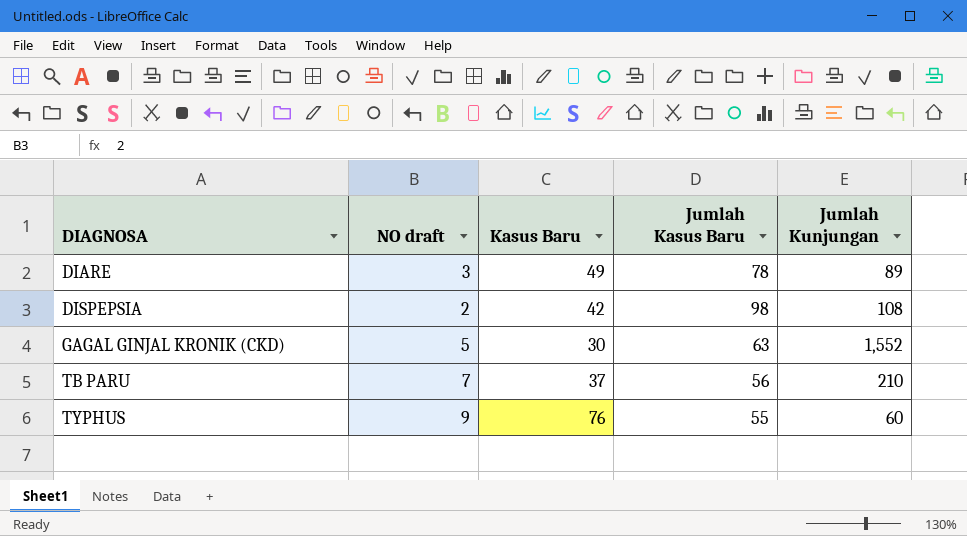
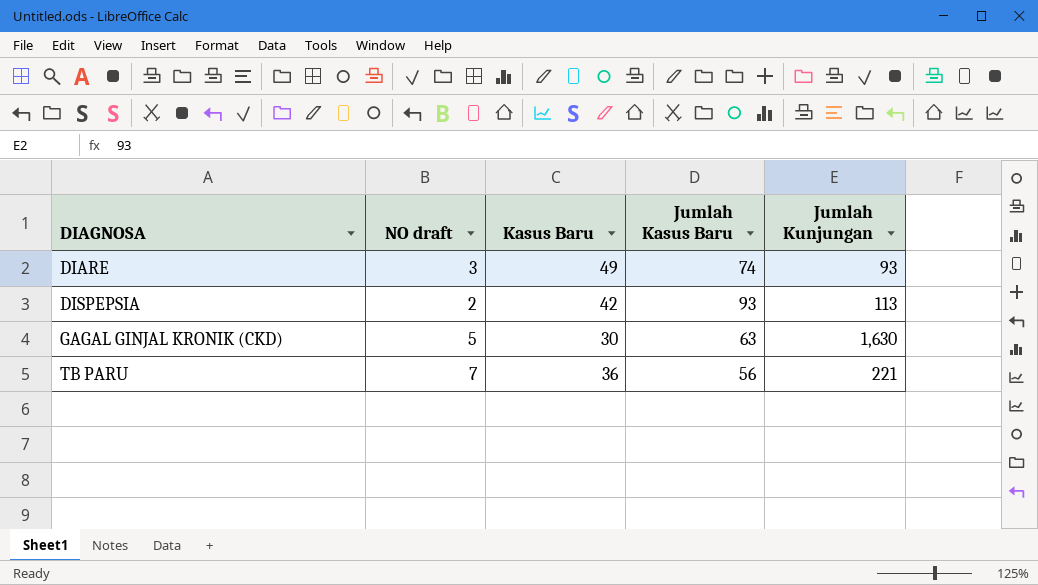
row TYPHUS: 9 | 76 | 55 | 60 -> none
DIARE | Jumlah Kasus Baru: 78 -> 74
DIARE | Jumlah Kunjungan: 89 -> 93
DISPEPSIA | Jumlah Kasus Baru: 98 -> 93
DISPEPSIA | Jumlah Kunjungan: 108 -> 113
GAGAL GINJAL KRONIK (CKD) | Jumlah Kunjungan: 1,552 -> 1,630
TB PARU | Kasus Baru: 37 -> 36
TB PARU | Jumlah Kunjungan: 210 -> 221

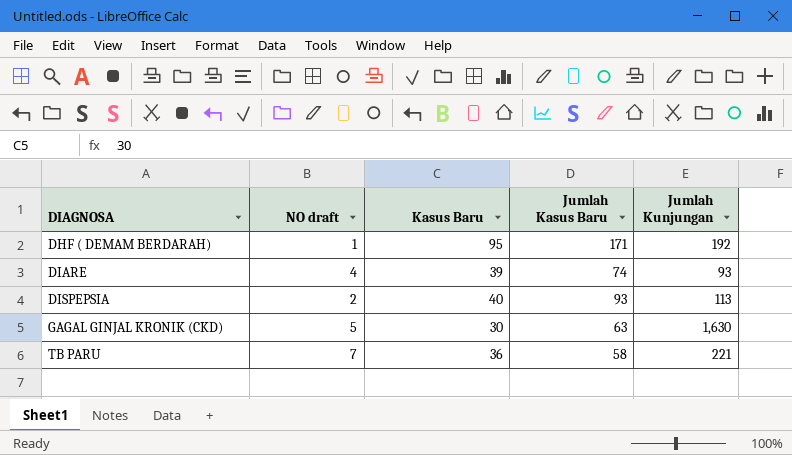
row DHF ( DEMAM BERDARAH): none -> 1 | 95 | 171 | 192
DIARE | NO draft: 3 -> 4
DIARE | Kasus Baru: 49 -> 39
DISPEPSIA | Kasus Baru: 42 -> 40
TB PARU | Jumlah Kasus Baru: 56 -> 58

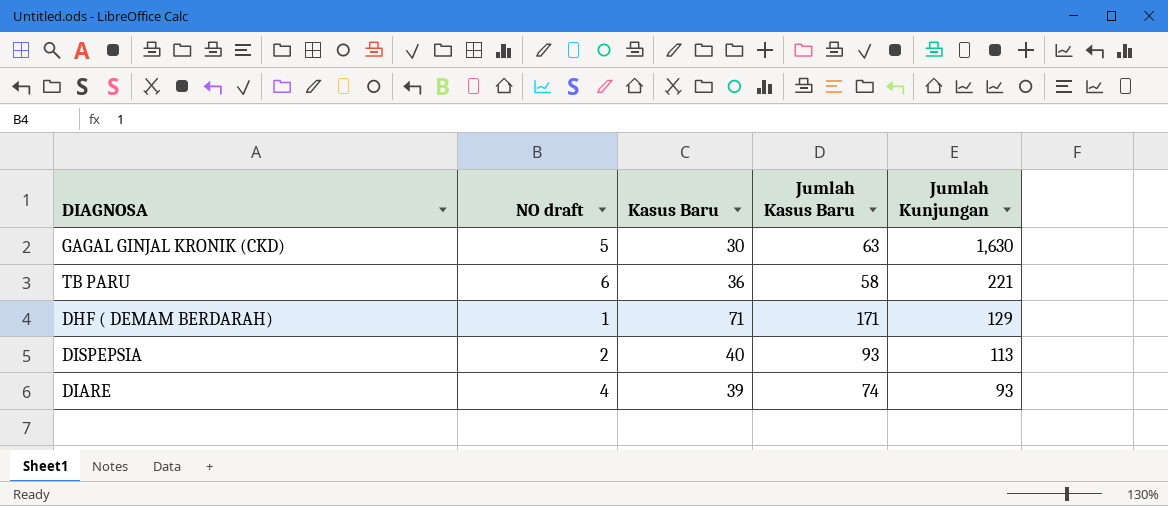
row order: DIAGNOSA ascending -> Jumlah Kunjungan descending
TB PARU | NO draft: 7 -> 6
DHF ( DEMAM BERDARAH) | Kasus Baru: 95 -> 71
DHF ( DEMAM BERDARAH) | Jumlah Kunjungan: 192 -> 129

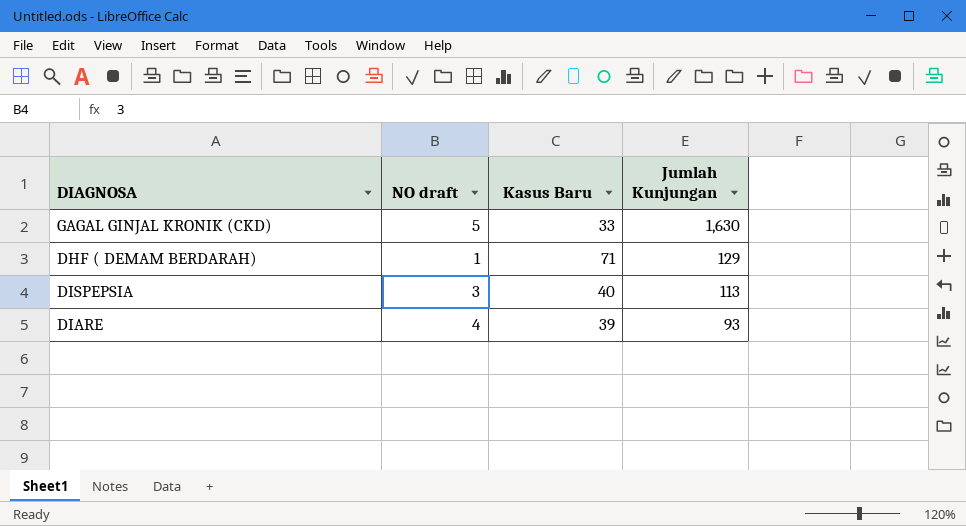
column Jumlah Kasus Baru | position: 4 -> none
row TB PARU: 6 | 36 | 58 | 221 -> none
GAGAL GINJAL KRONIK (CKD) | Kasus Baru: 30 -> 33
DISPEPSIA | NO draft: 2 -> 3

